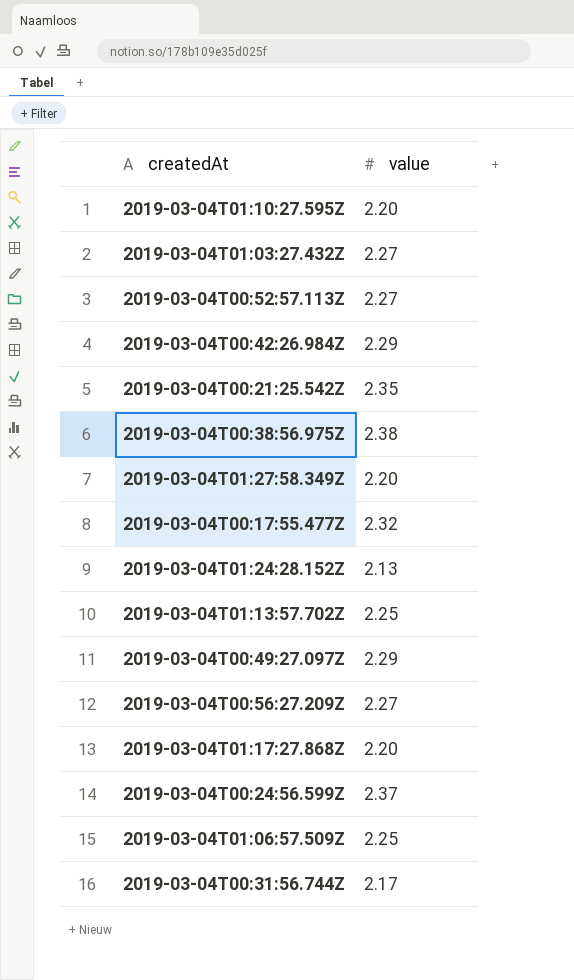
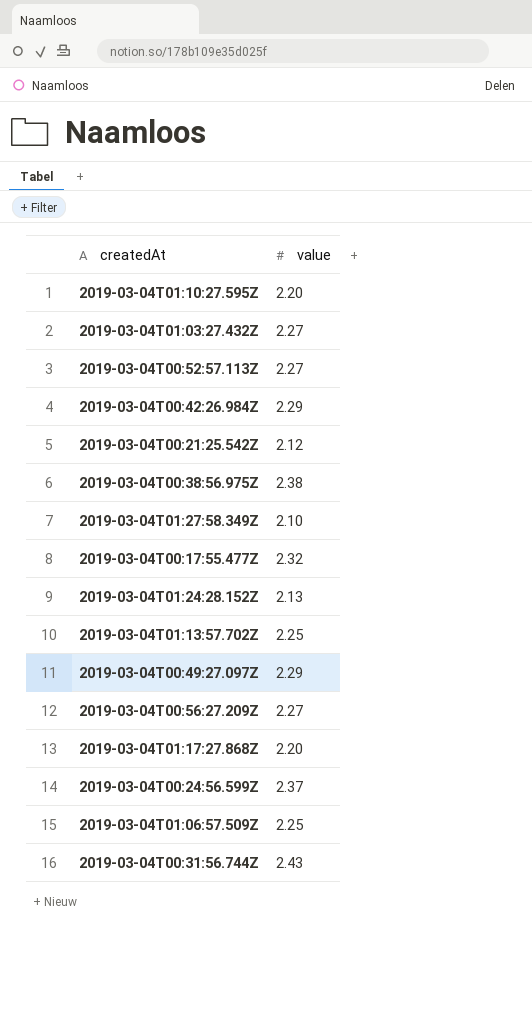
2019-03-04T00:21:25.542Z | value: 2.35 -> 2.12
2019-03-04T01:27:58.349Z | value: 2.20 -> 2.10
2019-03-04T00:31:56.744Z | value: 2.17 -> 2.43

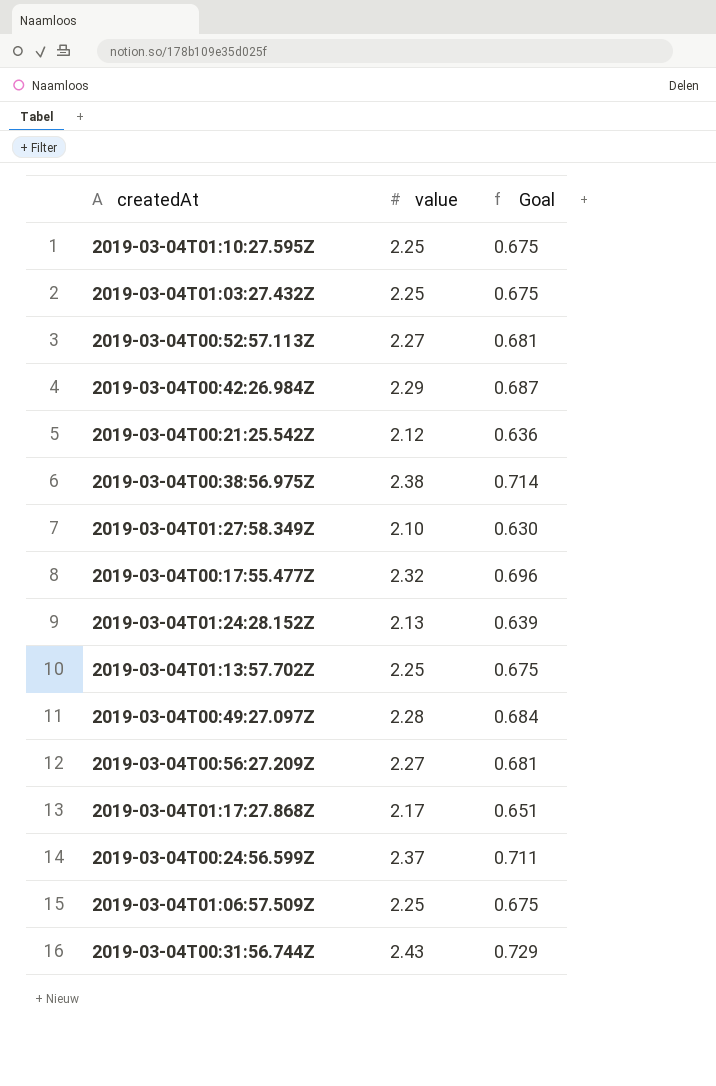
column Goal | formula: none -> [value] * 0.3
2019-03-04T01:10:27.595Z | value: 2.20 -> 2.25
2019-03-04T01:03:27.432Z | value: 2.27 -> 2.25
2019-03-04T00:49:27.097Z | value: 2.29 -> 2.28
2019-03-04T01:17:27.868Z | value: 2.20 -> 2.17

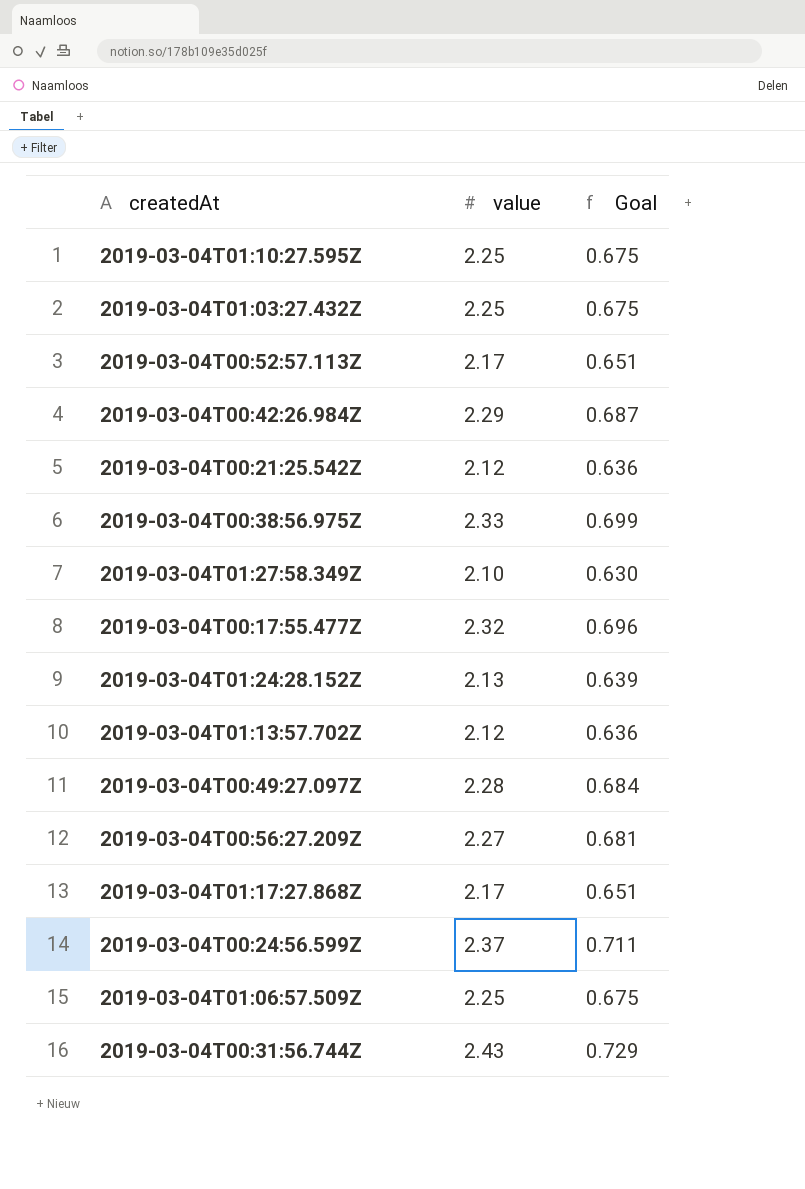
2019-03-04T00:52:57.113Z | value: 2.27 -> 2.17
2019-03-04T00:52:57.113Z | Goal: 0.681 -> 0.651
2019-03-04T00:38:56.975Z | value: 2.38 -> 2.33
2019-03-04T00:38:56.975Z | Goal: 0.714 -> 0.699
2019-03-04T01:13:57.702Z | value: 2.25 -> 2.12
2019-03-04T01:13:57.702Z | Goal: 0.675 -> 0.636

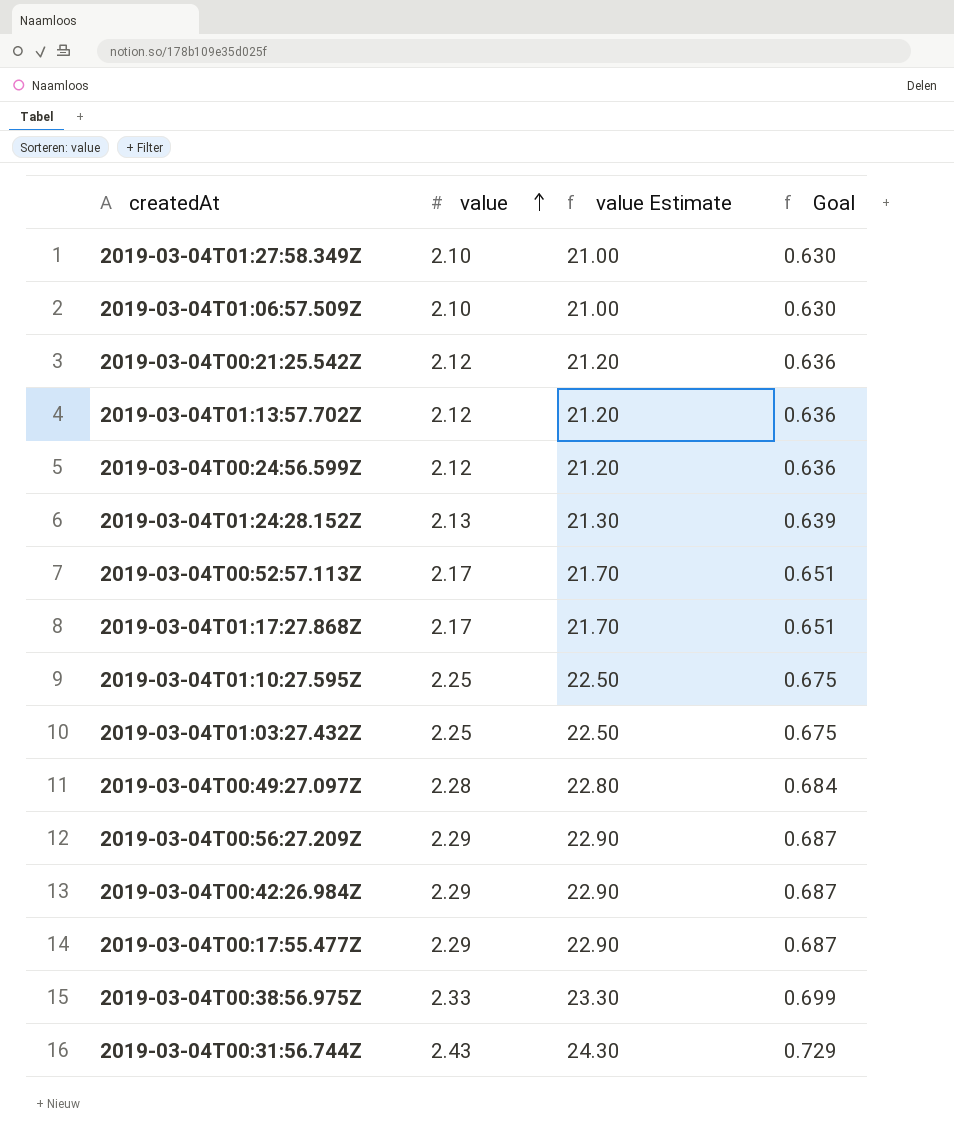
row order: none -> value ascending
column value Estimate | formula: none -> [value] * 10
2019-03-04T01:06:57.509Z | value: 2.25 -> 2.10
2019-03-04T01:06:57.509Z | Goal: 0.675 -> 0.630
2019-03-04T00:24:56.599Z | value: 2.37 -> 2.12
2019-03-04T00:24:56.599Z | Goal: 0.711 -> 0.636
2019-03-04T00:56:27.209Z | value: 2.27 -> 2.29
2019-03-04T00:56:27.209Z | Goal: 0.681 -> 0.687
2019-03-04T00:17:55.477Z | value: 2.32 -> 2.29
2019-03-04T00:17:55.477Z | Goal: 0.696 -> 0.687

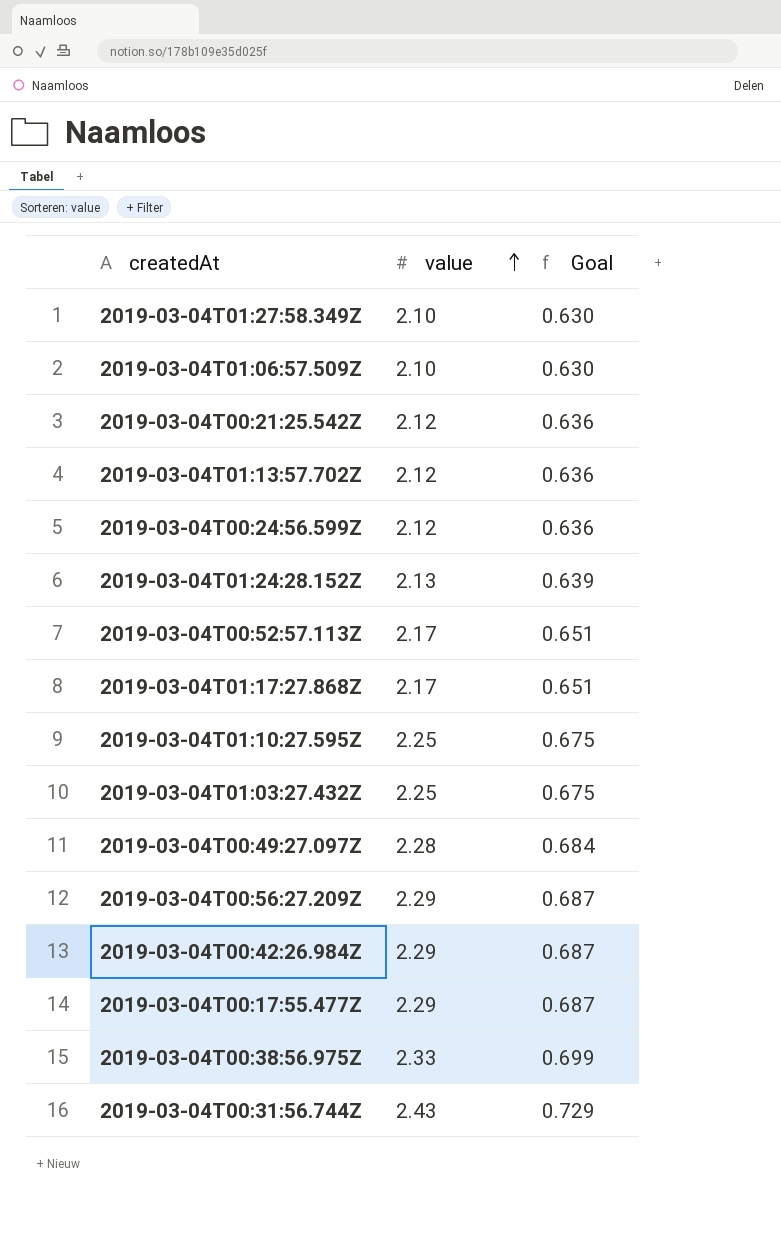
column value Estimate | formula: [value] * 10 -> none

